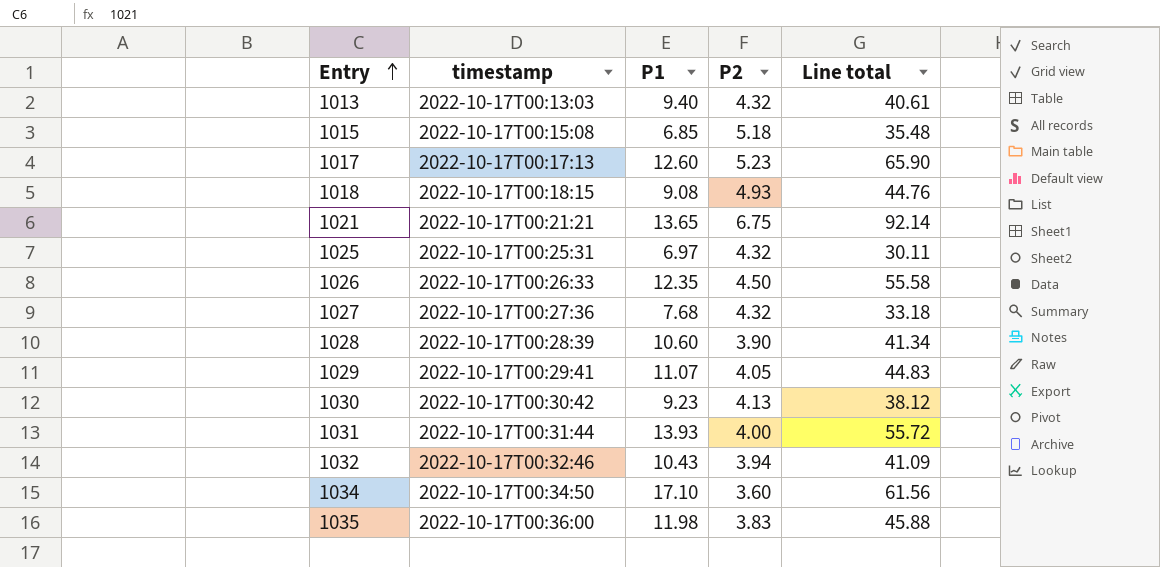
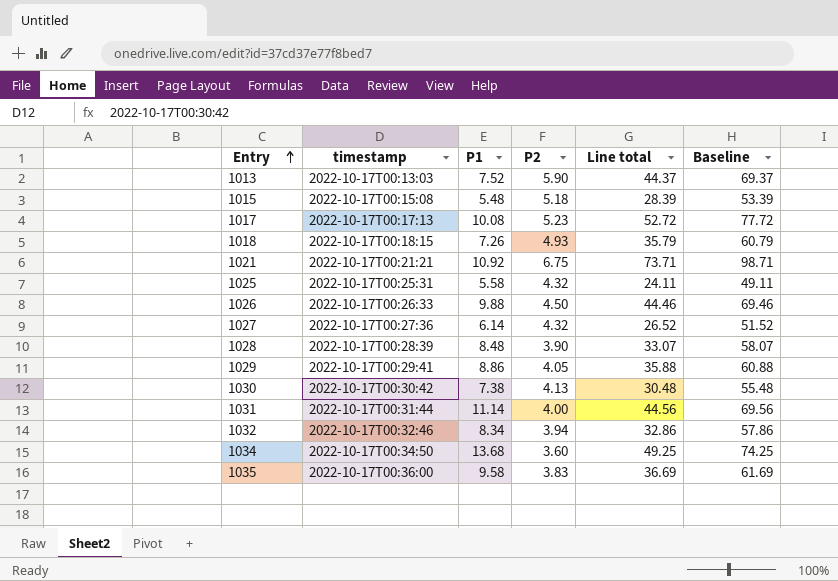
column Baseline | formula: none -> [Line total] + 25
1013 | P1: 9.40 -> 7.52
1013 | P2: 4.32 -> 5.90
1013 | Line total: 40.61 -> 44.37
1015 | P1: 6.85 -> 5.48
1015 | Line total: 35.48 -> 28.39
1017 | P1: 12.60 -> 10.08
1017 | Line total: 65.90 -> 52.72
1018 | P1: 9.08 -> 7.26
1018 | Line total: 44.76 -> 35.79
1021 | P1: 13.65 -> 10.92
1021 | Line total: 92.14 -> 73.71
1025 | P1: 6.97 -> 5.58
1025 | Line total: 30.11 -> 24.11
1026 | P1: 12.35 -> 9.88
1026 | Line total: 55.58 -> 44.46
1027 | P1: 7.68 -> 6.14
1027 | Line total: 33.18 -> 26.52
1028 | P1: 10.60 -> 8.48
1028 | Line total: 41.34 -> 33.07
1029 | P1: 11.07 -> 8.86
1029 | Line total: 44.83 -> 35.88
1030 | P1: 9.23 -> 7.38
1030 | Line total: 38.12 -> 30.48
1031 | P1: 13.93 -> 11.14
1031 | Line total: 55.72 -> 44.56
1032 | P1: 10.43 -> 8.34
1032 | Line total: 41.09 -> 32.86
1034 | P1: 17.10 -> 13.68
1034 | Line total: 61.56 -> 49.25
1035 | P1: 11.98 -> 9.58
1035 | Line total: 45.88 -> 36.69

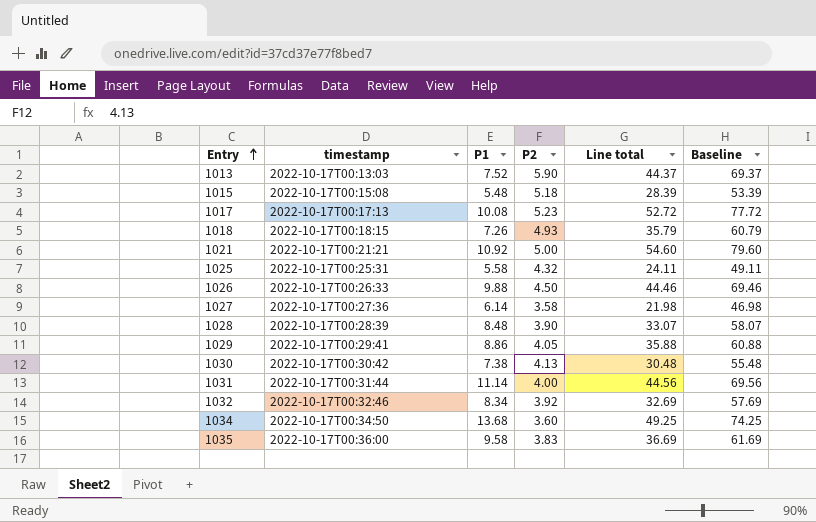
1021 | P2: 6.75 -> 5.00
1021 | Line total: 73.71 -> 54.60
1021 | Baseline: 98.71 -> 79.60
1027 | P2: 4.32 -> 3.58
1027 | Line total: 26.52 -> 21.98
1027 | Baseline: 51.52 -> 46.98
1032 | P2: 3.94 -> 3.92
1032 | Line total: 32.86 -> 32.69
1032 | Baseline: 57.86 -> 57.69

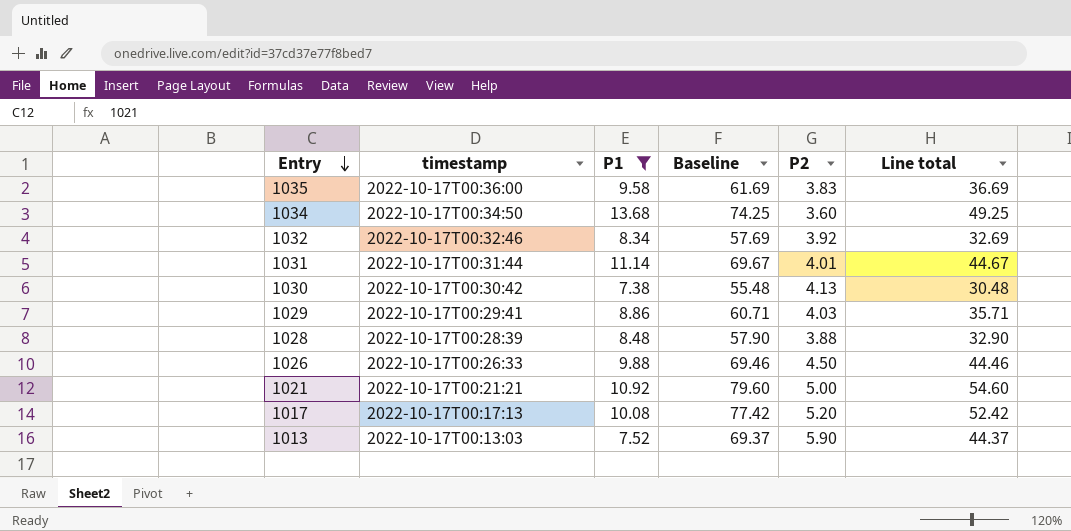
filter: none -> P1 >= 7.38
row order: Entry ascending -> Entry descending
column Baseline | position: 6 -> 4
1031 | Baseline: 69.56 -> 69.67
1031 | P2: 4.00 -> 4.01
1031 | Line total: 44.56 -> 44.67
1029 | Baseline: 60.88 -> 60.71
1029 | P2: 4.05 -> 4.03
1029 | Line total: 35.88 -> 35.71
1028 | Baseline: 58.07 -> 57.90
1028 | P2: 3.90 -> 3.88
1028 | Line total: 33.07 -> 32.90
1017 | Baseline: 77.72 -> 77.42
1017 | P2: 5.23 -> 5.20
1017 | Line total: 52.72 -> 52.42

